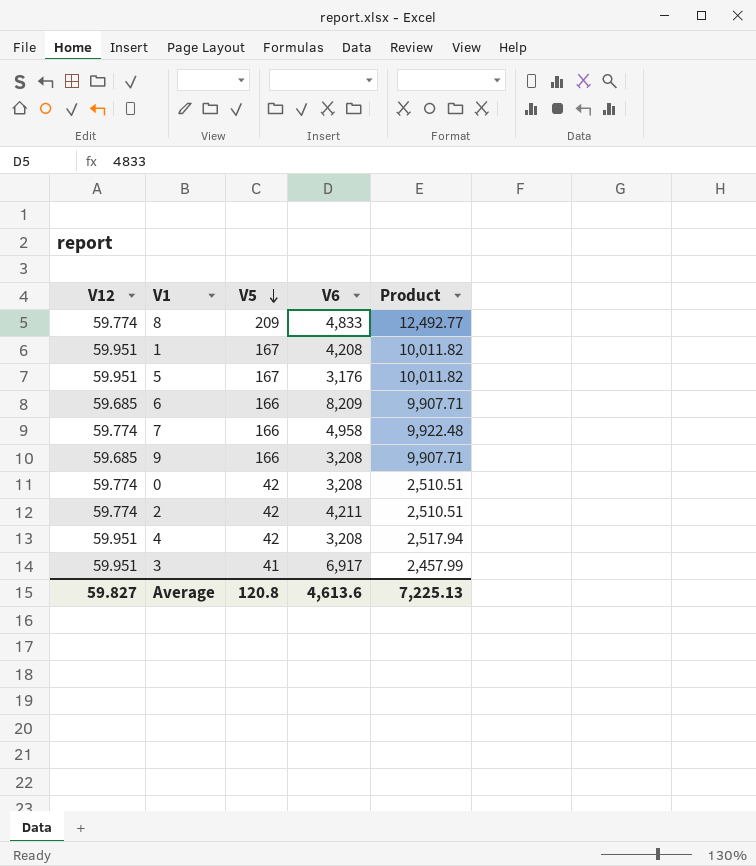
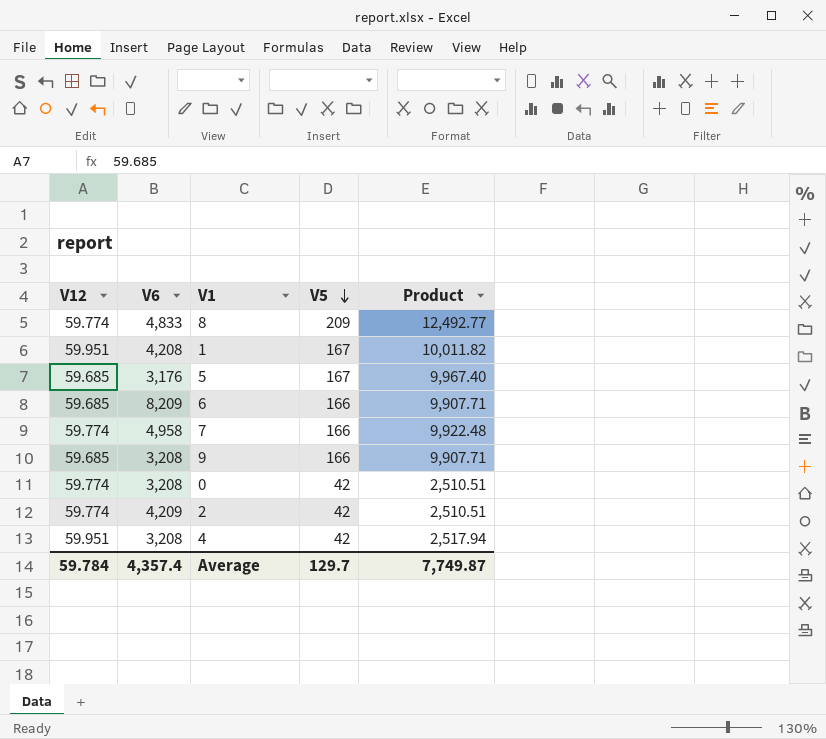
column V6 | position: 4 -> 2
row 3: 59.951 | 41 | 6,917 | 2,457.99 -> none
5 | V12: 59.951 -> 59.685
5 | Product: 10,011.82 -> 9,967.40
2 | V6: 4,211 -> 4,209
Average | V12: 59.827 -> 59.784
Average | V6: 4,613.6 -> 4,357.4
Average | V5: 120.8 -> 129.7
Average | Product: 7,225.13 -> 7,749.87

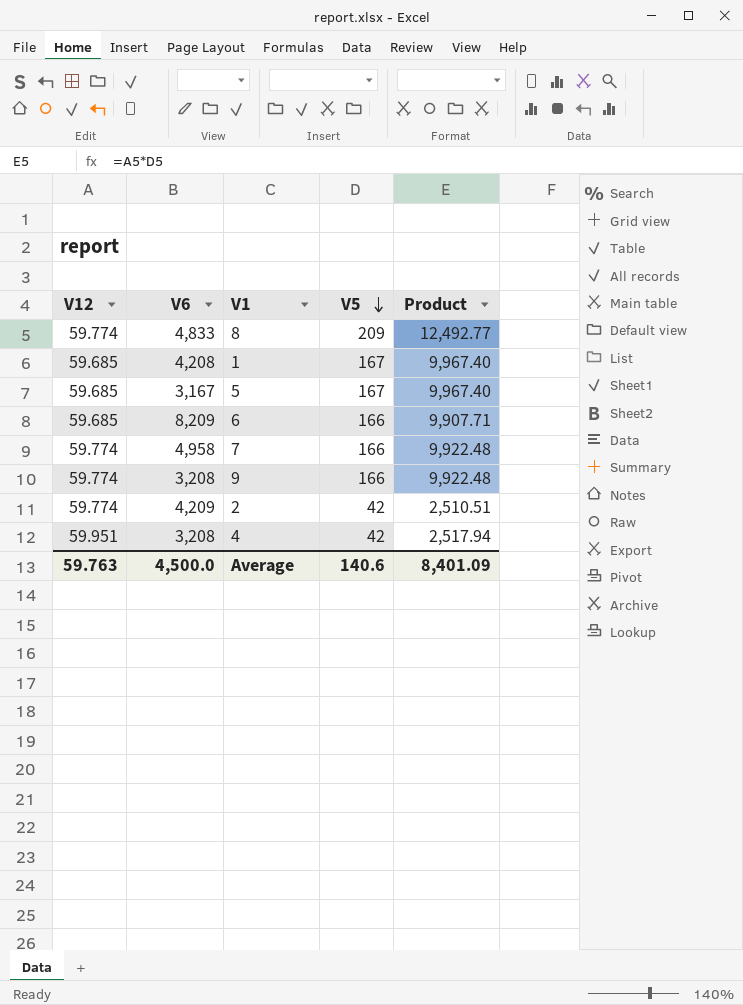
row 0: 59.774 | 3,208 | 42 | 2,510.51 -> none
1 | V12: 59.951 -> 59.685
1 | Product: 10,011.82 -> 9,967.40
5 | V6: 3,176 -> 3,167
9 | V12: 59.685 -> 59.774
9 | Product: 9,907.71 -> 9,922.48
Average | V12: 59.784 -> 59.763
Average | V6: 4,357.4 -> 4,500.0
Average | V5: 129.7 -> 140.6
Average | Product: 7,749.87 -> 8,401.09

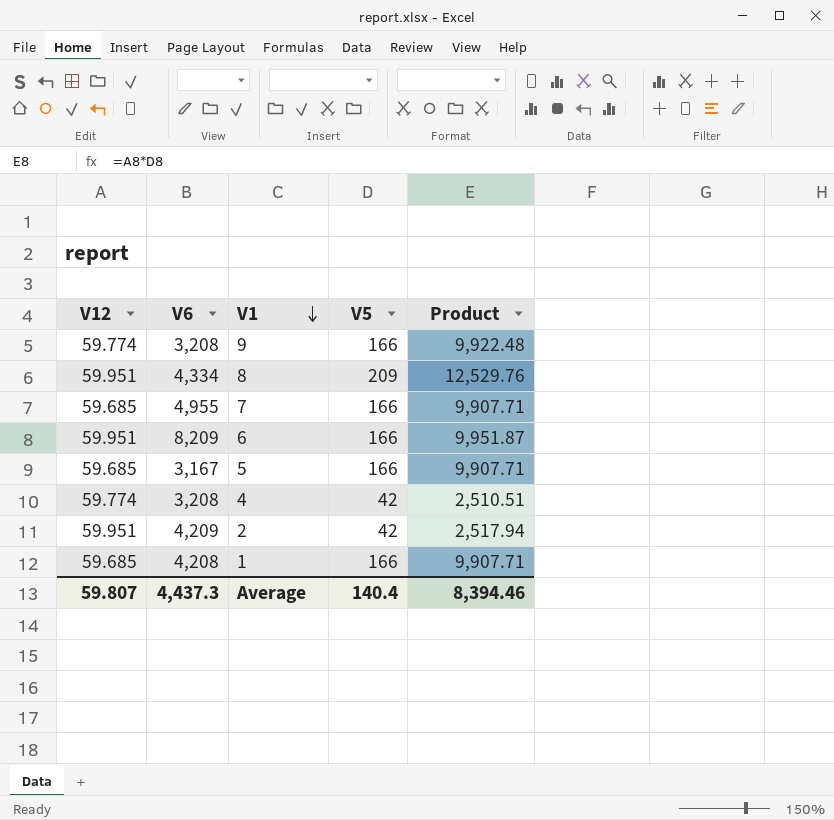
row order: V5 descending -> V1 descending
8 | V12: 59.774 -> 59.951
8 | V6: 4,833 -> 4,334
8 | Product: 12,492.77 -> 12,529.76
7 | V12: 59.774 -> 59.685
7 | V6: 4,958 -> 4,955
7 | Product: 9,922.48 -> 9,907.71
6 | V12: 59.685 -> 59.951
6 | Product: 9,907.71 -> 9,951.87
5 | V5: 167 -> 166
5 | Product: 9,967.40 -> 9,907.71
4 | V12: 59.951 -> 59.774
4 | Product: 2,517.94 -> 2,510.51
2 | V12: 59.774 -> 59.951
2 | Product: 2,510.51 -> 2,517.94
1 | V5: 167 -> 166
1 | Product: 9,967.40 -> 9,907.71
Average | V12: 59.763 -> 59.807
Average | V6: 4,500.0 -> 4,437.3
Average | V5: 140.6 -> 140.4
Average | Product: 8,401.09 -> 8,394.46

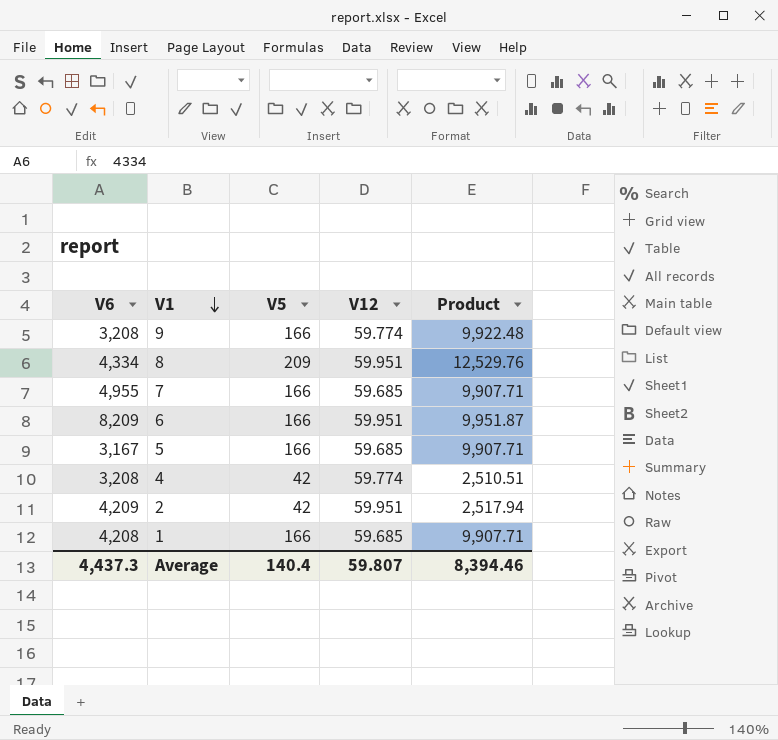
column V12 | position: 1 -> 4

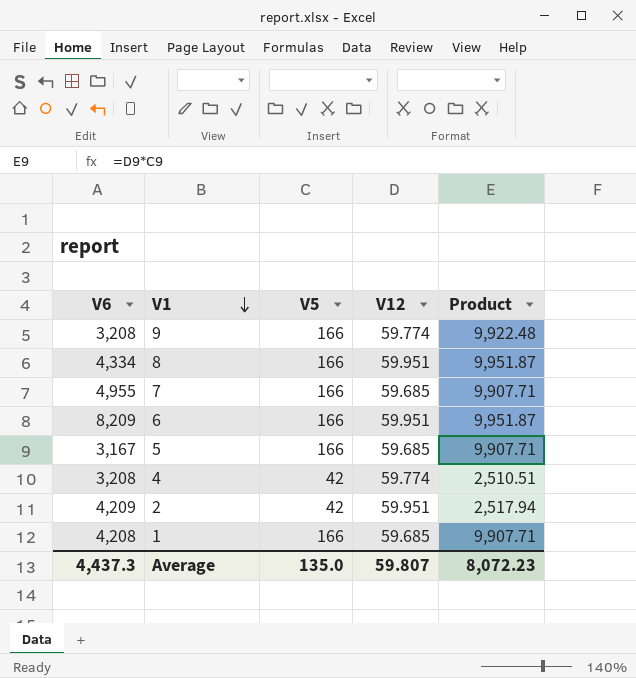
8 | V5: 209 -> 166
8 | Product: 12,529.76 -> 9,951.87
Average | V5: 140.4 -> 135.0
Average | Product: 8,394.46 -> 8,072.23

